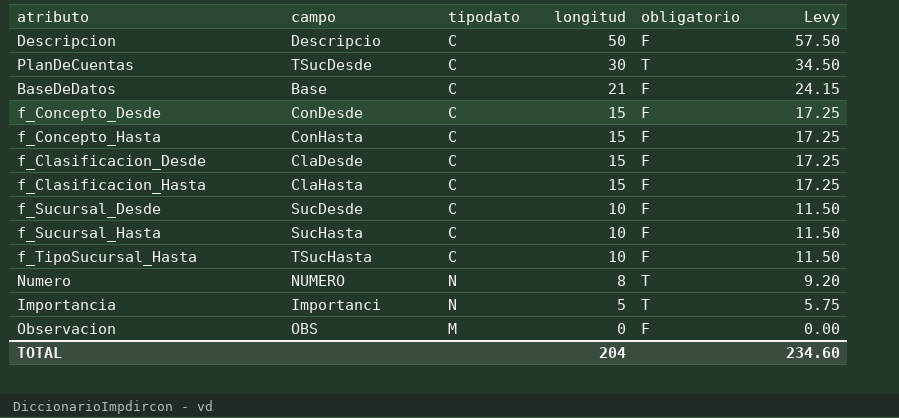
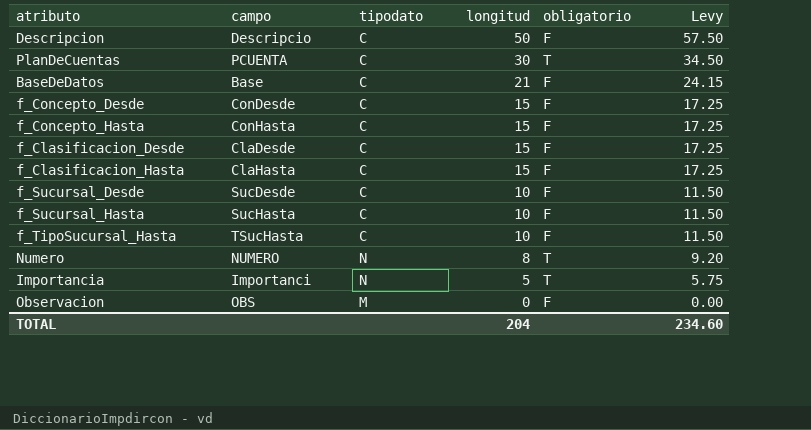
PlanDeCuentas | campo: TSucDesde -> PCUENTA

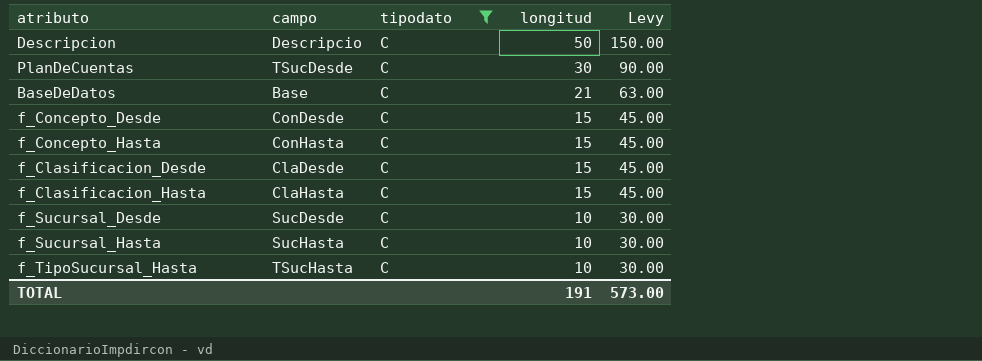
filter: none -> tipodato = C
column obligatorio | position: 5 -> none
column Levy | formula: [longitud] * 1.15 -> [longitud] * 3
PlanDeCuentas | campo: PCUENTA -> TSucDesde
TOTAL | longitud: 204 -> 191
TOTAL | Levy: 234.60 -> 573.00

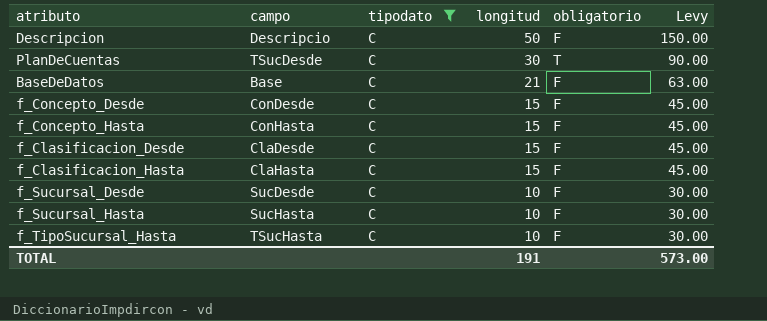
column obligatorio | position: none -> 5

